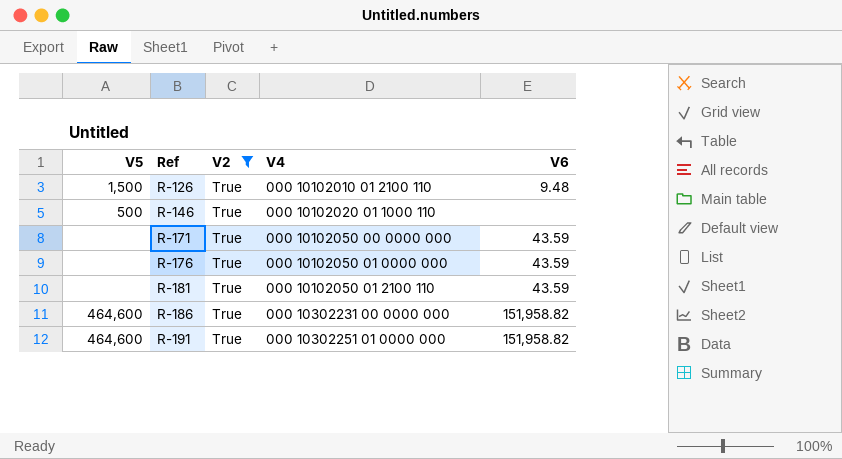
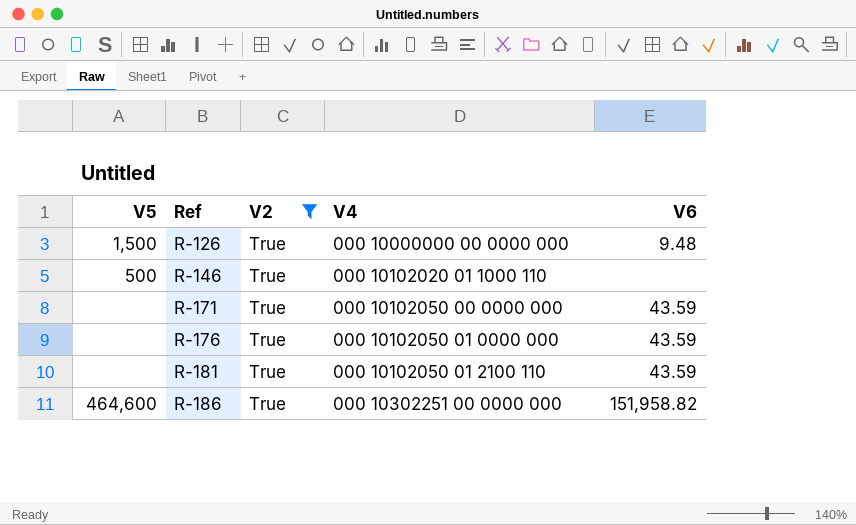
row R-191: 464,600 | True | 000 10302251 01 0000 000 | 151,958.82 -> none
R-126 | V4: 000 10102010 01 2100 110 -> 000 10000000 00 0000 000
R-186 | V4: 000 10302231 00 0000 000 -> 000 10302251 00 0000 000

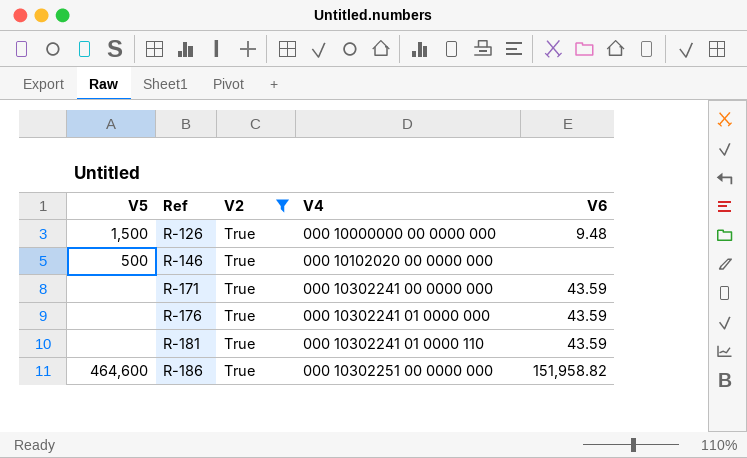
R-146 | V4: 000 10102020 01 1000 110 -> 000 10102020 00 0000 000
R-171 | V4: 000 10102050 00 0000 000 -> 000 10302241 00 0000 000
R-176 | V4: 000 10102050 01 0000 000 -> 000 10302241 01 0000 000
R-181 | V4: 000 10102050 01 2100 110 -> 000 10302241 01 0000 110

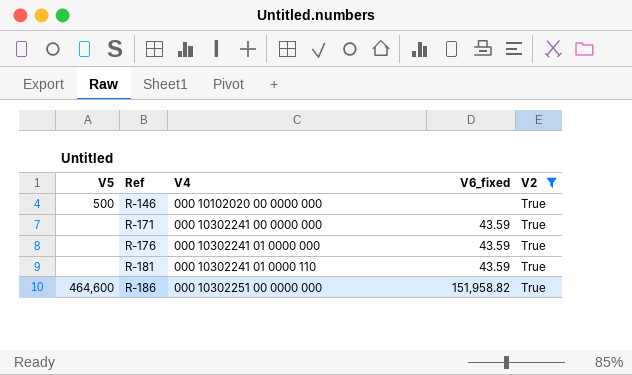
column name: V6 -> V6_fixed
column V2 | position: 3 -> 5
row R-126: 1,500 | True | 000 10000000 00 0000 000 | 9.48 -> none

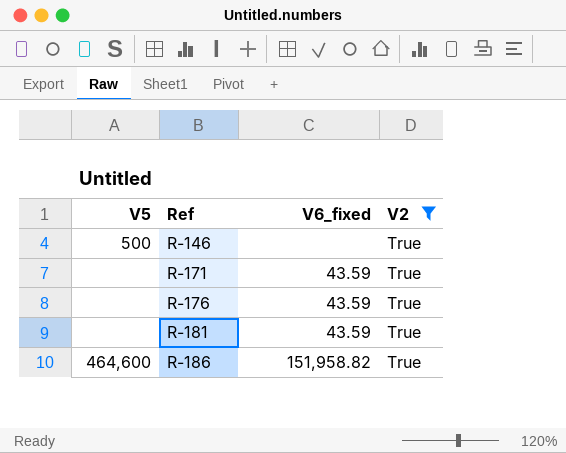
column V4 | position: 3 -> none

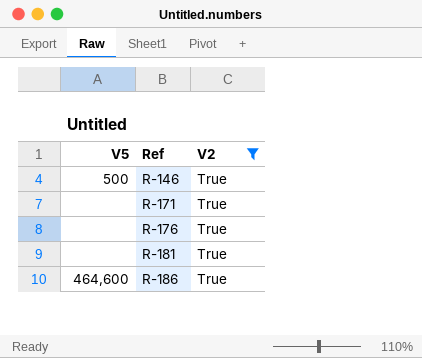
column V6_fixed | position: 3 -> none

